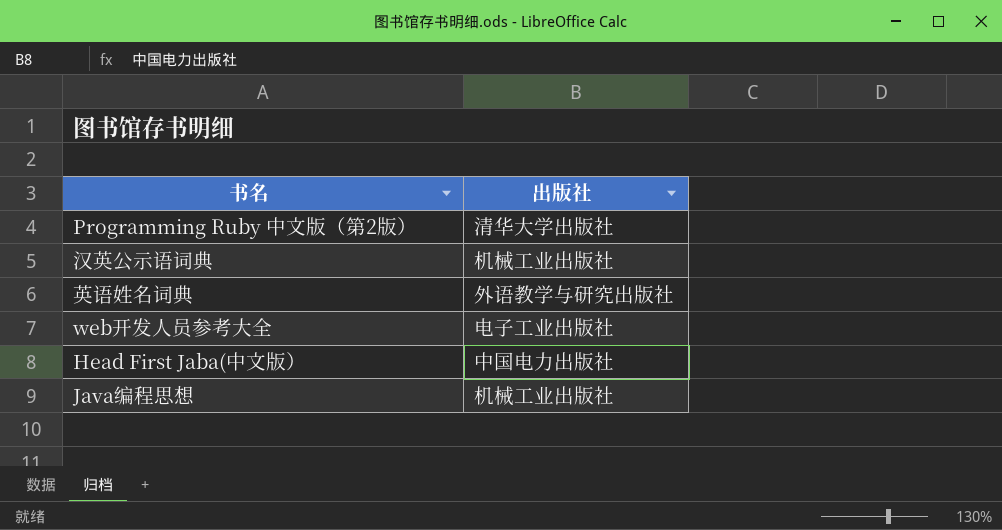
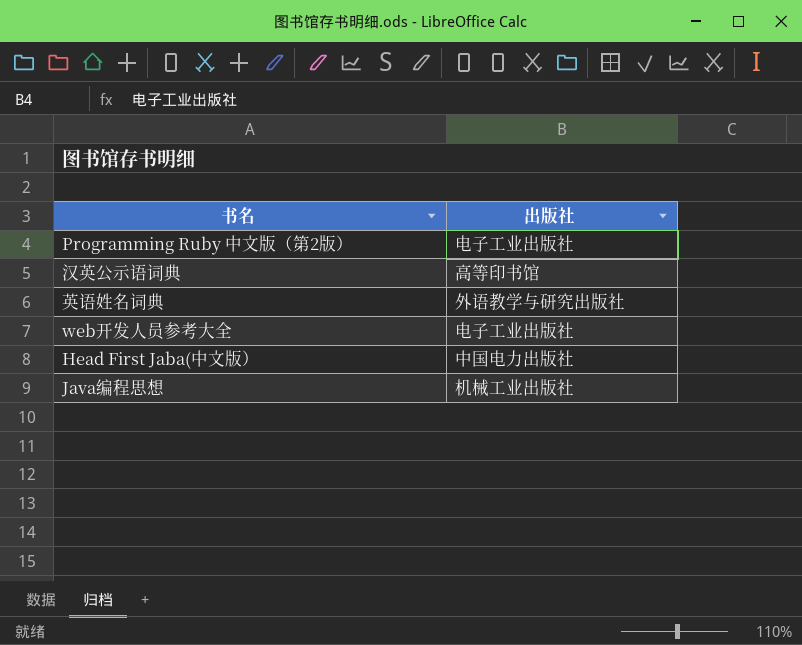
Programming Ruby 中文版（第2版） | 出版社: 清华大学出版社 -> 电子工业出版社
汉英公示语词典 | 出版社: 机械工业出版社 -> 高等印书馆

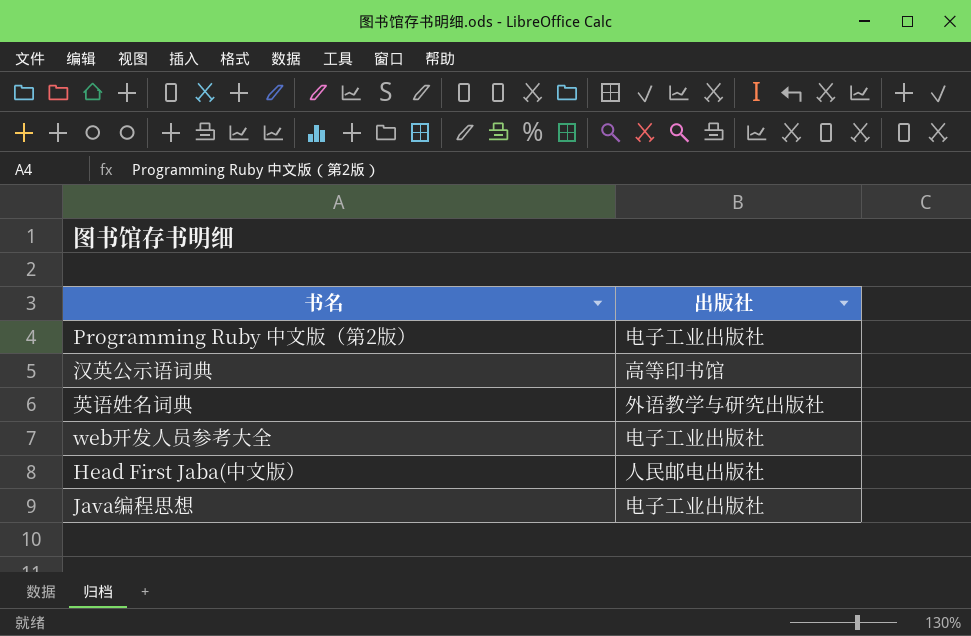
Head First Jaba(中文版） | 出版社: 中国电力出版社 -> 人民邮电出版社
Java编程思想 | 出版社: 机械工业出版社 -> 电子工业出版社

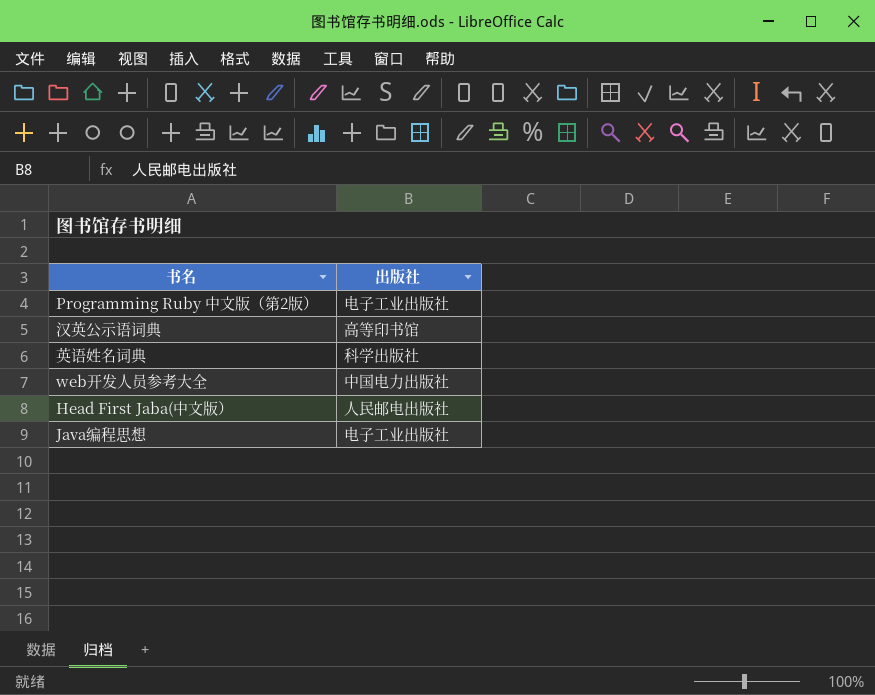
英语姓名词典 | 出版社: 外语教学与研究出版社 -> 科学出版社
web开发人员参考大全 | 出版社: 电子工业出版社 -> 中国电力出版社

